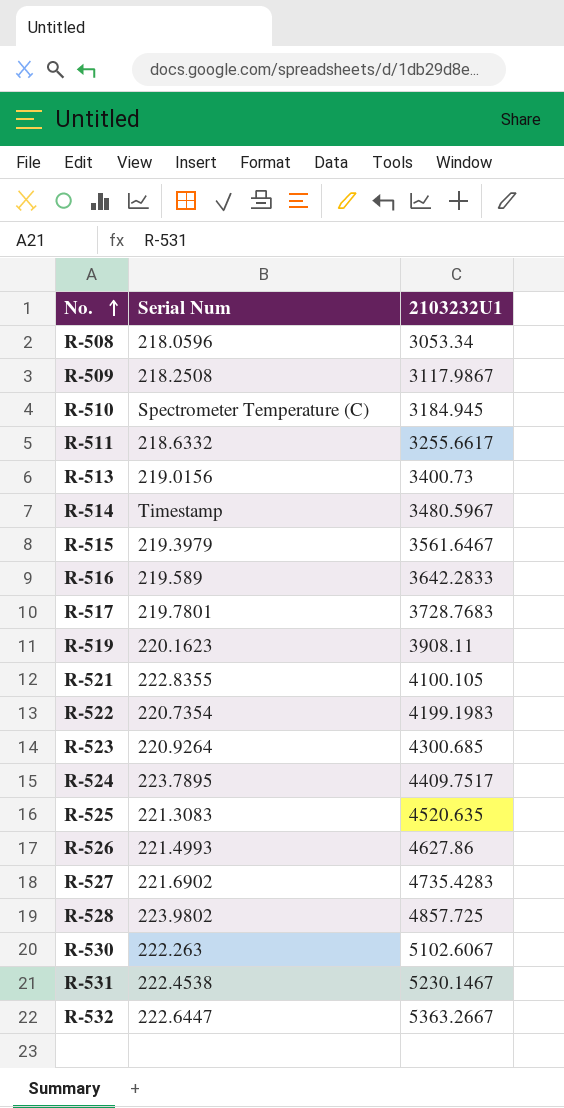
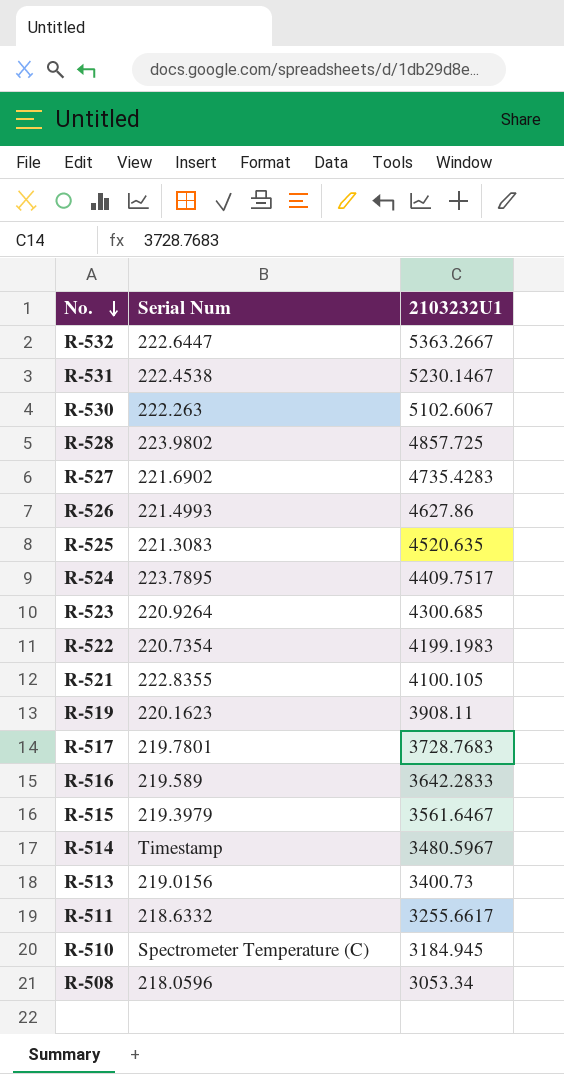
row order: No. ascending -> No. descending
row R-509: 218.2508 | 3117.9867 -> none

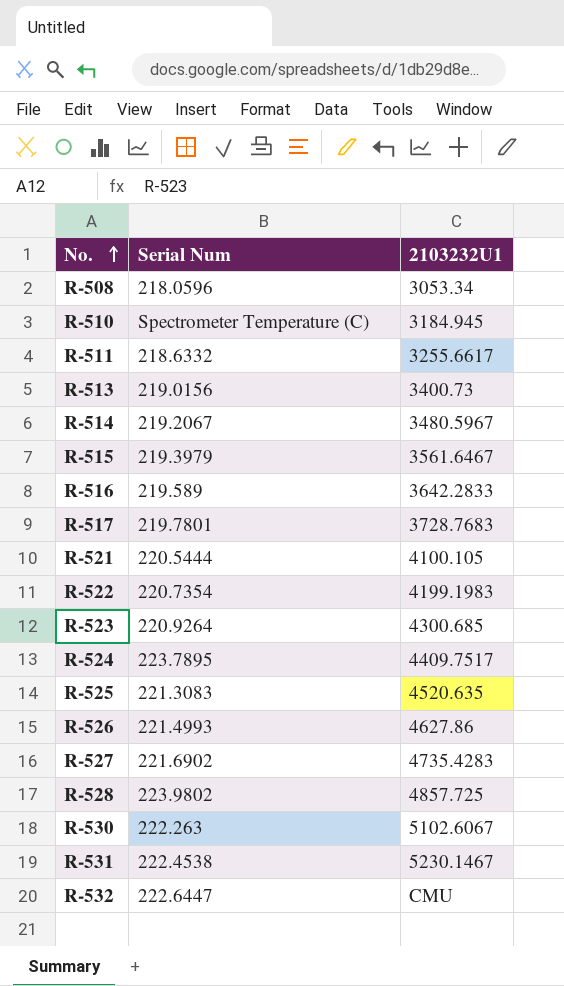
row order: No. descending -> No. ascending
row R-519: 220.1623 | 3908.11 -> none
R-514 | Serial Num: Timestamp -> 219.2067
R-521 | Serial Num: 222.8355 -> 220.5444
R-532 | 2103232U1: 5363.2667 -> CMU

